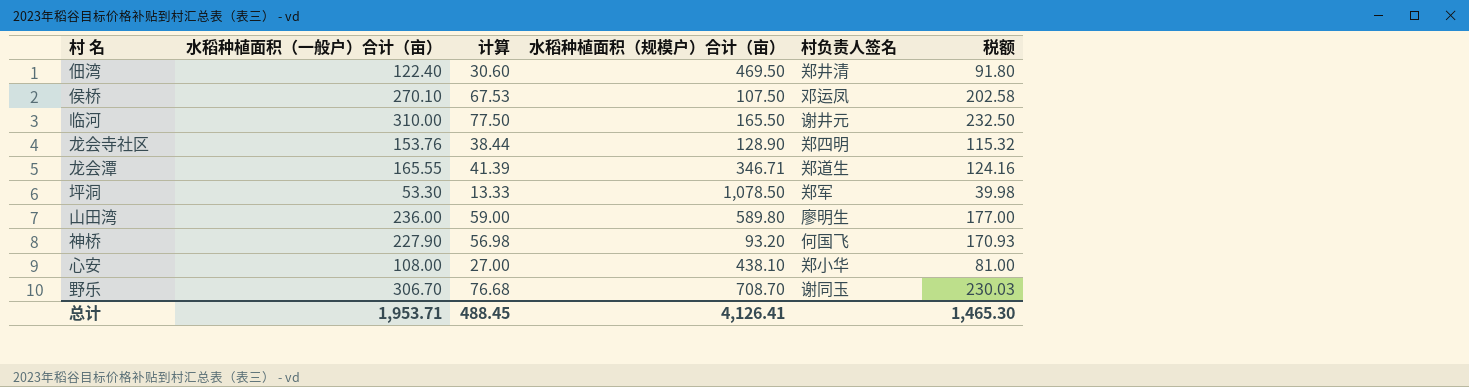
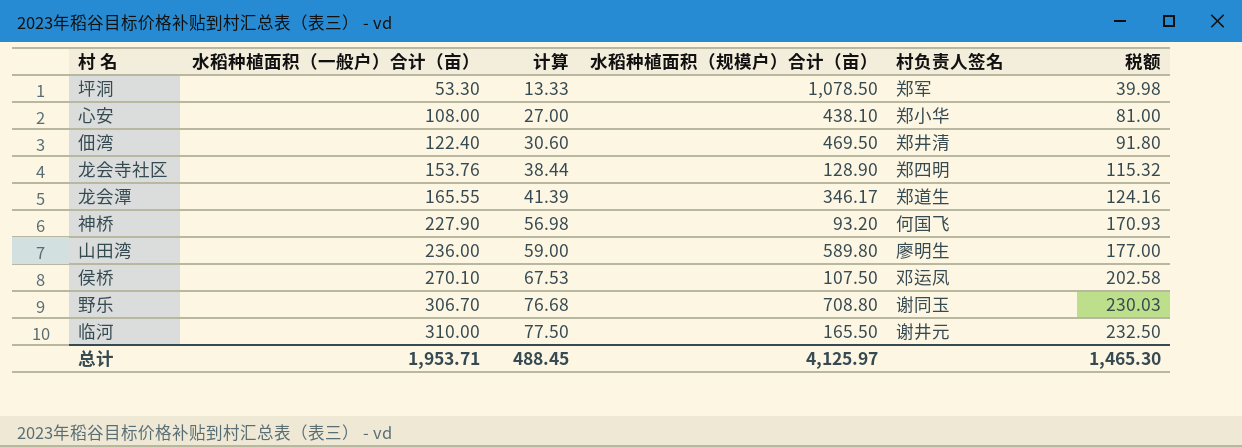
row order: none -> 水稻种植面积（一般户）合计（亩） ascending
龙会潭 | 水稻种植面积（规模户）合计（亩）: 346.71 -> 346.17
野乐 | 水稻种植面积（规模户）合计（亩）: 708.70 -> 708.80
总计 | 水稻种植面积（规模户）合计（亩）: 4,126.41 -> 4,125.97

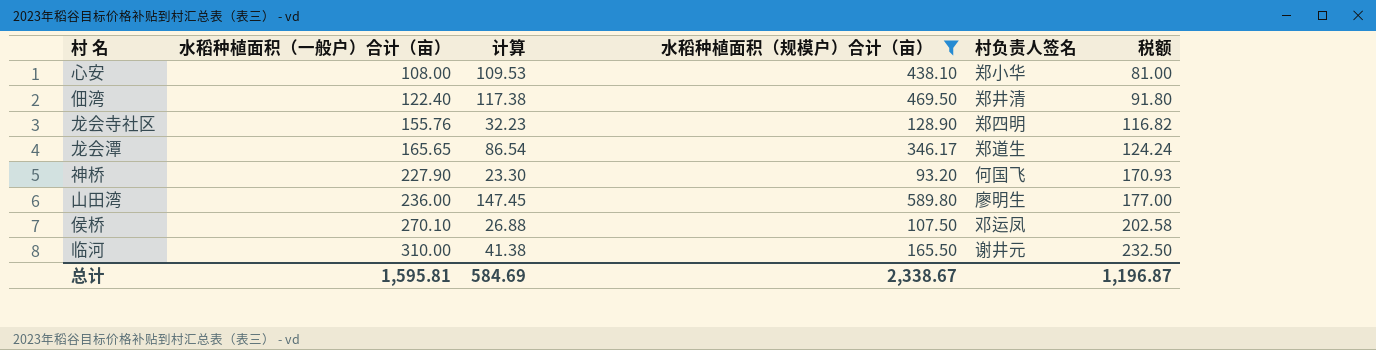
filter: none -> 水稻种植面积（规模户）合计（亩） <= 589.80
column 计算 | formula: [水稻种植面积（一般户）合计（亩）] * 0.25 -> [水稻种植面积（规模户）合计（亩）] * 0.25
龙会寺社区 | 水稻种植面积（一般户）合计（亩）: 153.76 -> 155.76
龙会寺社区 | 税额: 115.32 -> 116.82
龙会潭 | 水稻种植面积（一般户）合计（亩）: 165.55 -> 165.65
龙会潭 | 税额: 124.16 -> 124.24
总计 | 水稻种植面积（一般户）合计（亩）: 1,953.71 -> 1,595.81
总计 | 计算: 488.45 -> 584.69
总计 | 水稻种植面积（规模户）合计（亩）: 4,125.97 -> 2,338.67
总计 | 税额: 1,465.30 -> 1,196.87

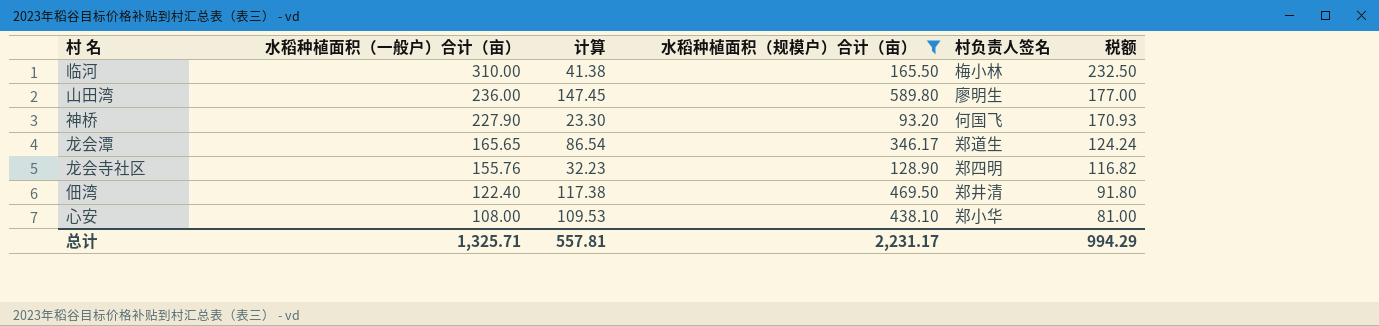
row order: 水稻种植面积（一般户）合计（亩） ascending -> 水稻种植面积（一般户）合计（亩） descending
row 侯桥: 270.10 | 26.88 | 107.50 | 邓运凤 | 202.58 -> none
临河 | 村负责人签名: 谢井元 -> 梅小林
总计 | 水稻种植面积（一般户）合计（亩）: 1,595.81 -> 1,325.71
总计 | 计算: 584.69 -> 557.81
总计 | 水稻种植面积（规模户）合计（亩）: 2,338.67 -> 2,231.17
总计 | 税额: 1,196.87 -> 994.29

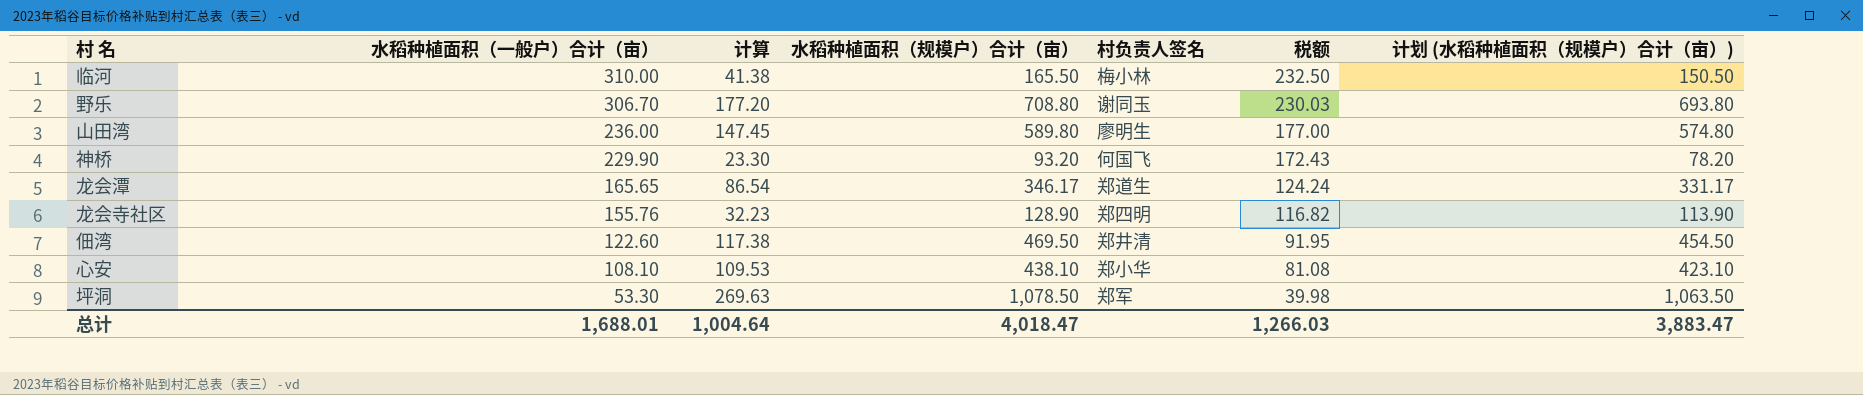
filter: 水稻种植面积（规模户）合计（亩） <= 589.80 -> none
column 计划 (水稻种植面积（规模户）合计（亩）) | formula: none -> [水稻种植面积（规模户）合计（亩）] - 15
神桥 | 水稻种植面积（一般户）合计（亩）: 227.90 -> 229.90
神桥 | 税额: 170.93 -> 172.43
佃湾 | 水稻种植面积（一般户）合计（亩）: 122.40 -> 122.60
佃湾 | 税额: 91.80 -> 91.95
心安 | 水稻种植面积（一般户）合计（亩）: 108.00 -> 108.10
心安 | 税额: 81.00 -> 81.08
总计 | 水稻种植面积（一般户）合计（亩）: 1,325.71 -> 1,688.01
总计 | 计算: 557.81 -> 1,004.64
总计 | 水稻种植面积（规模户）合计（亩）: 2,231.17 -> 4,018.47
总计 | 税额: 994.29 -> 1,266.03

